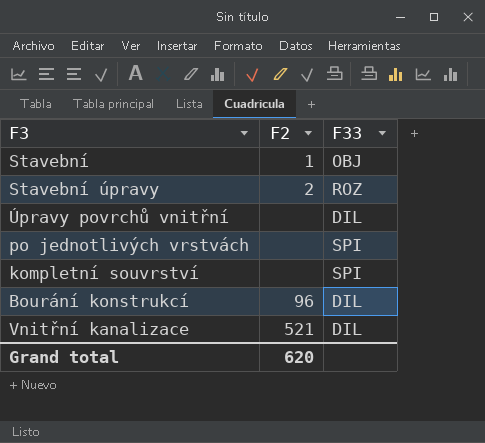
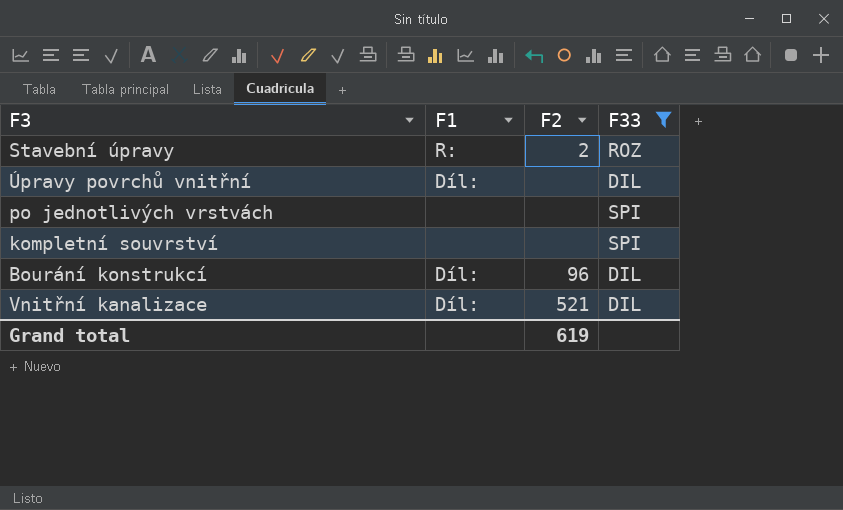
filter: none -> F33 != OBJ
column F1 | position: none -> 2
Grand total | F2: 620 -> 619

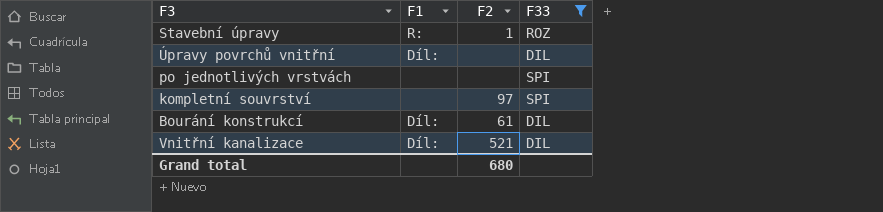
Stavební úpravy | F2: 2 -> 1
kompletní souvrství | F2: none -> 97
Bourání konstrukcí | F2: 96 -> 61
Grand total | F2: 619 -> 680

